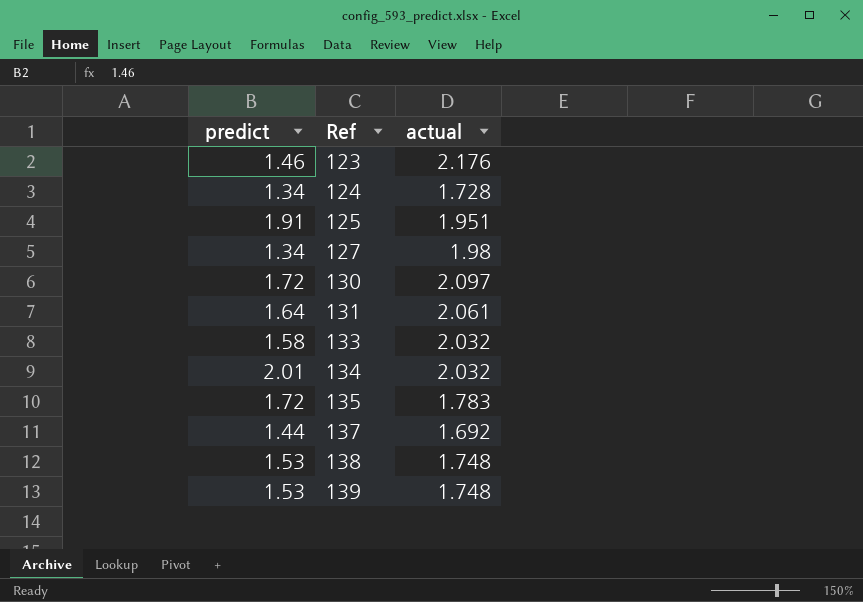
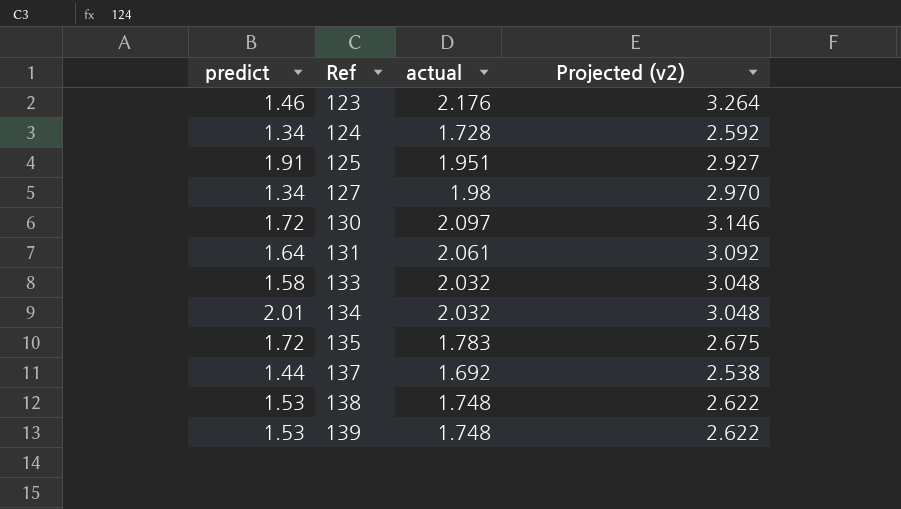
column Projected (v2) | formula: none -> [actual] * 1.5

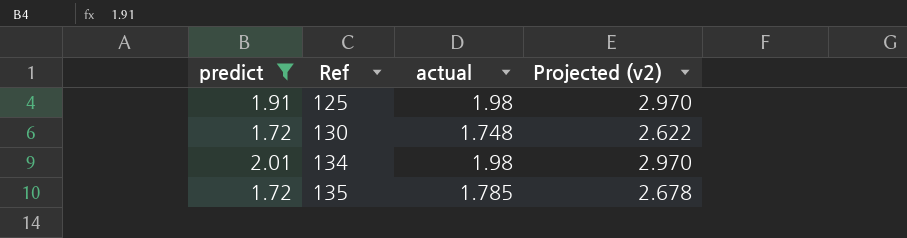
filter: none -> predict >= 1.72
125 | actual: 1.951 -> 1.98
125 | Projected (v2): 2.927 -> 2.970
130 | actual: 2.097 -> 1.748
130 | Projected (v2): 3.146 -> 2.622
134 | actual: 2.032 -> 1.98
134 | Projected (v2): 3.048 -> 2.970
135 | actual: 1.783 -> 1.785
135 | Projected (v2): 2.675 -> 2.678

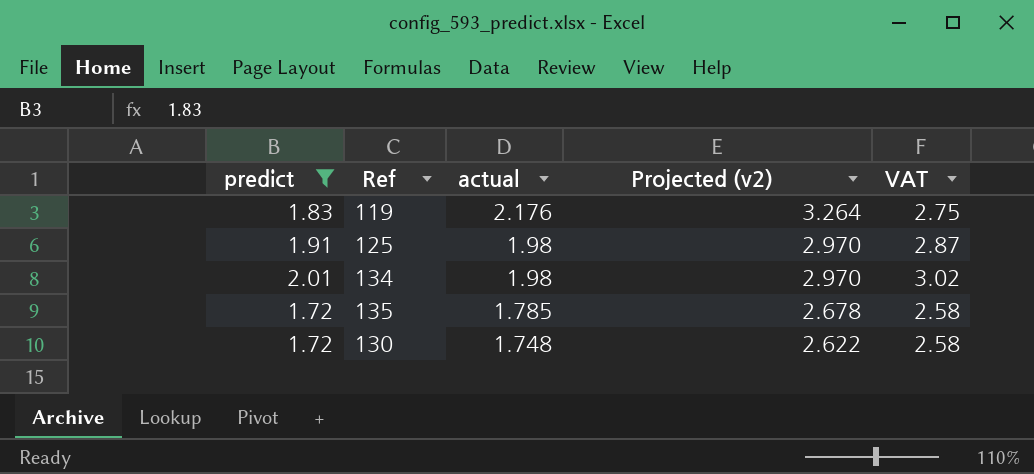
row order: Ref ascending -> actual descending
column VAT | formula: none -> [predict] * 1.5
row 119: none -> 1.83 | 2.176 | 3.264 | 2.75

